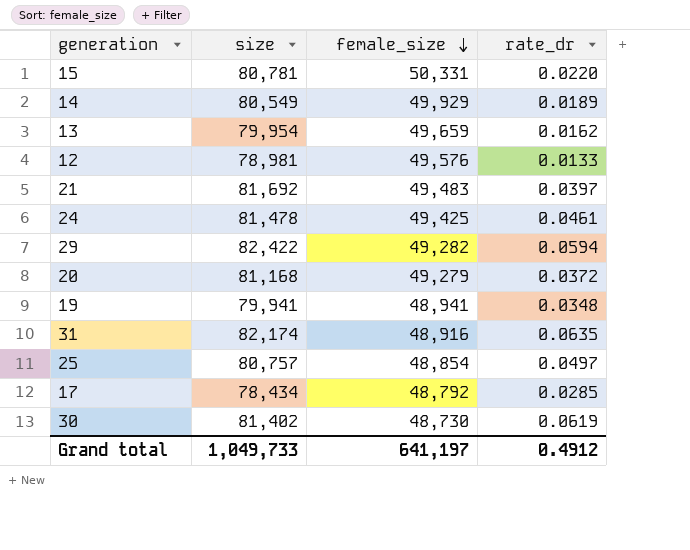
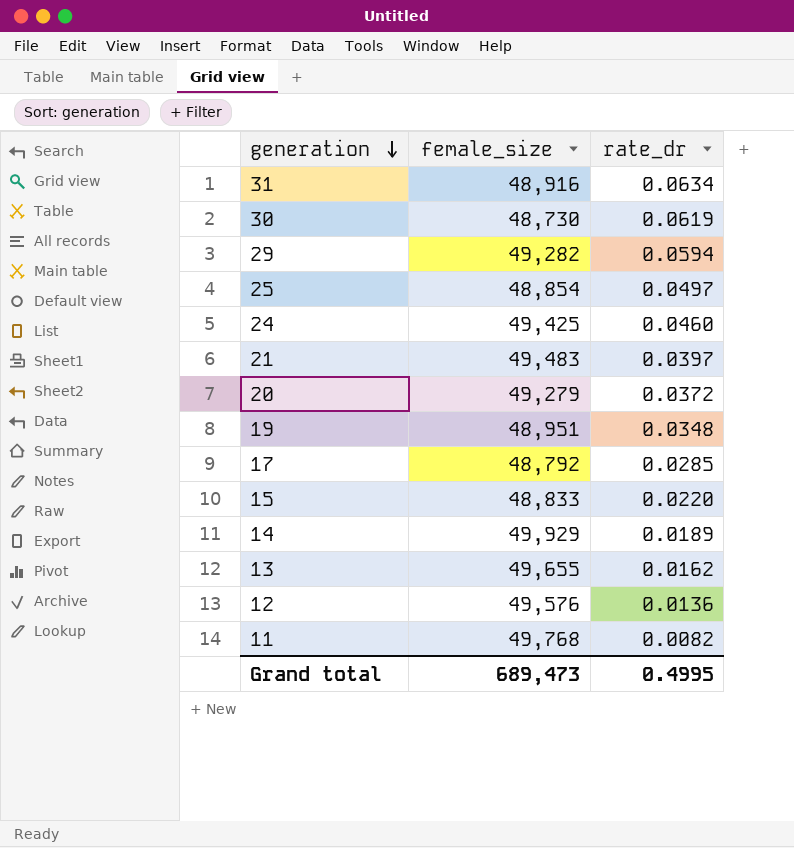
row order: female_size descending -> generation descending
column size | position: 2 -> none
31 | rate_dr: 0.0635 -> 0.0634
24 | rate_dr: 0.0461 -> 0.0460
19 | female_size: 48,941 -> 48,951
15 | female_size: 50,331 -> 48,833
13 | female_size: 49,659 -> 49,655
12 | rate_dr: 0.0133 -> 0.0136
row 11: none -> 49,768 | 0.0082
Grand total | female_size: 641,197 -> 689,473
Grand total | rate_dr: 0.4912 -> 0.4995

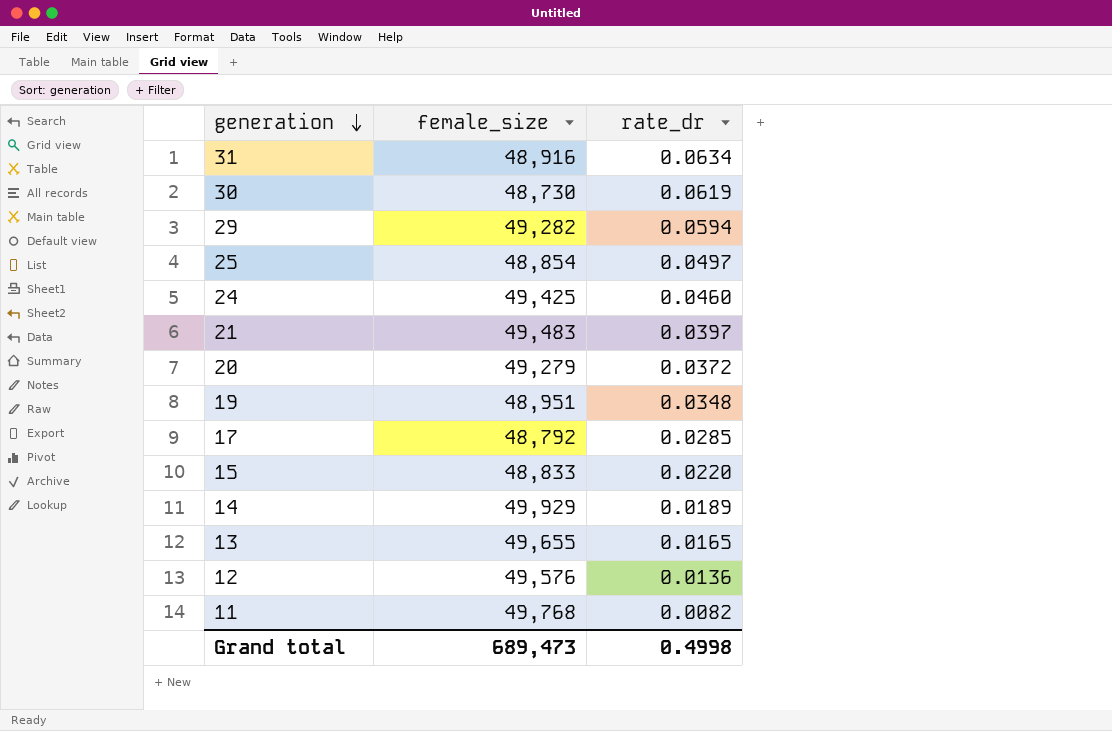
13 | rate_dr: 0.0162 -> 0.0165
Grand total | rate_dr: 0.4995 -> 0.4998

